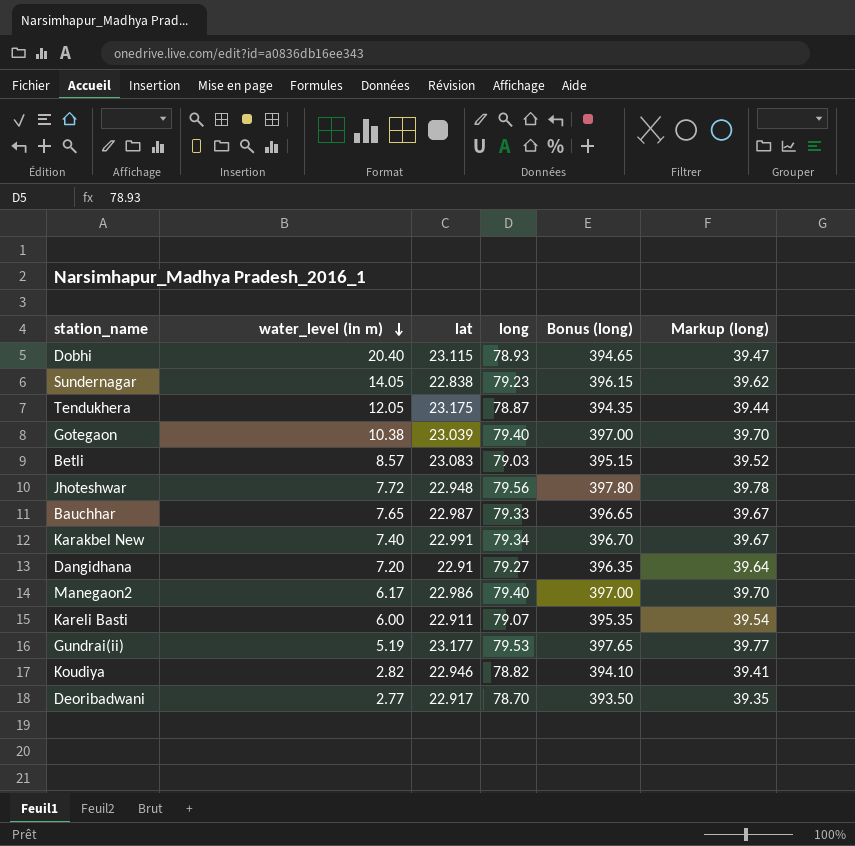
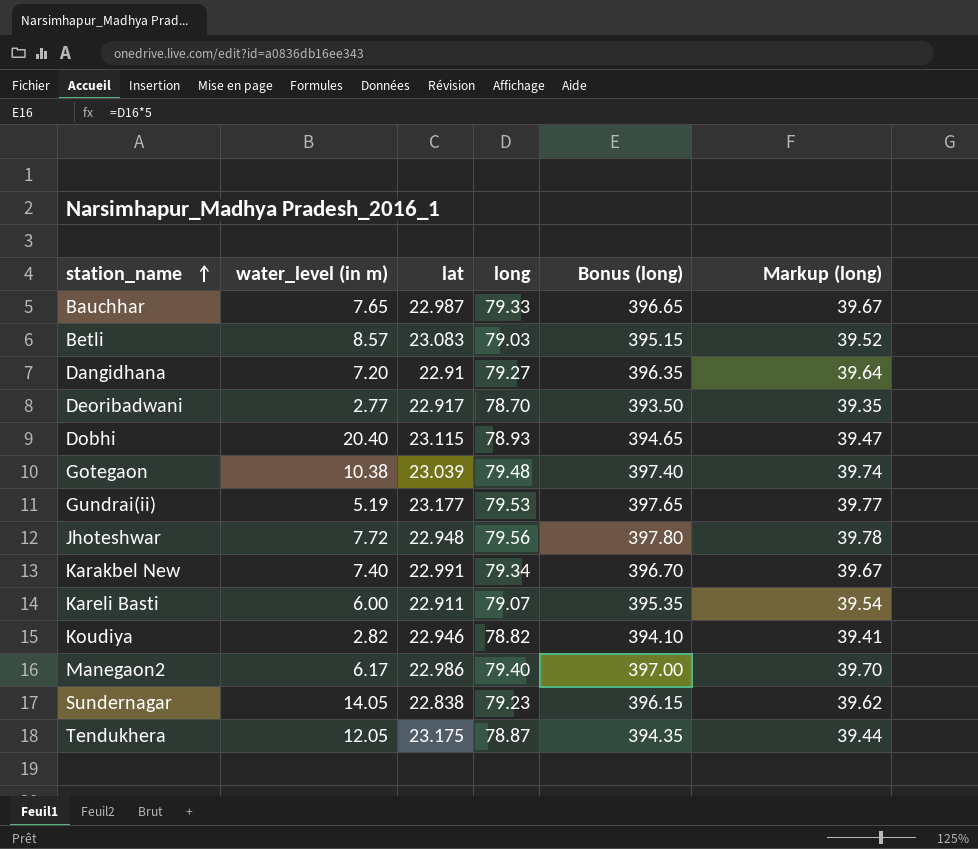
row order: water_level (in m) descending -> station_name ascending
Gotegaon | long: 79.40 -> 79.48
Gotegaon | Bonus (long): 397.00 -> 397.40
Gotegaon | Markup (long): 39.70 -> 39.74

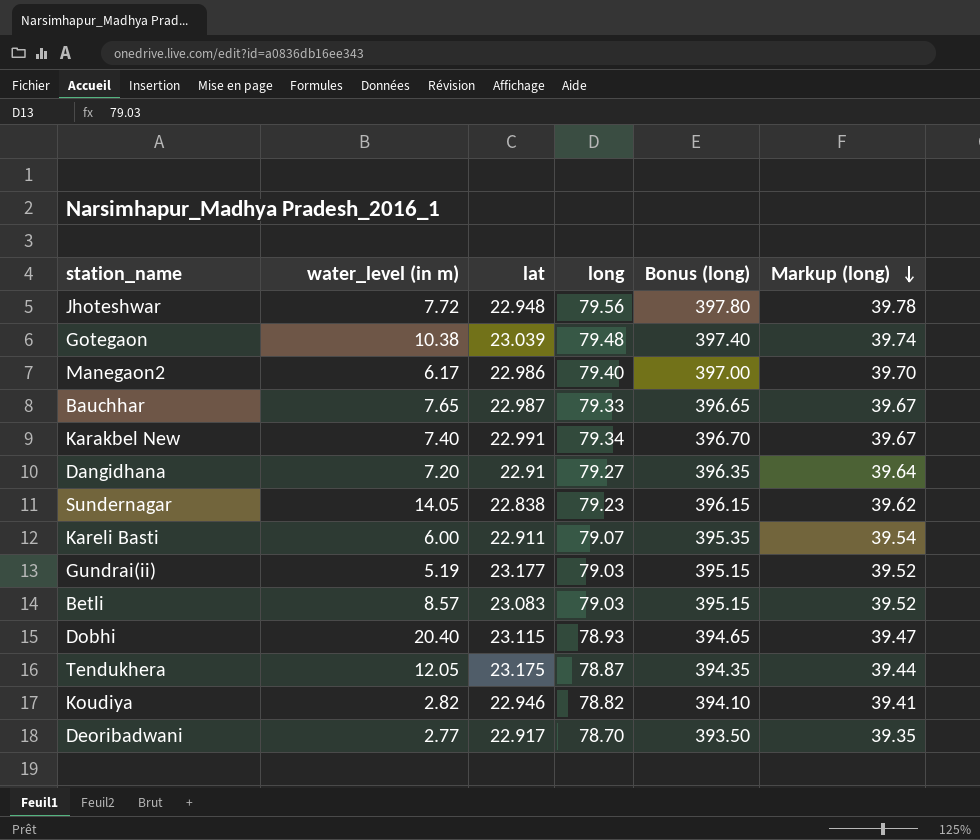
row order: station_name ascending -> Markup (long) descending
Gundrai(ii) | long: 79.53 -> 79.03
Gundrai(ii) | Bonus (long): 397.65 -> 395.15
Gundrai(ii) | Markup (long): 39.77 -> 39.52

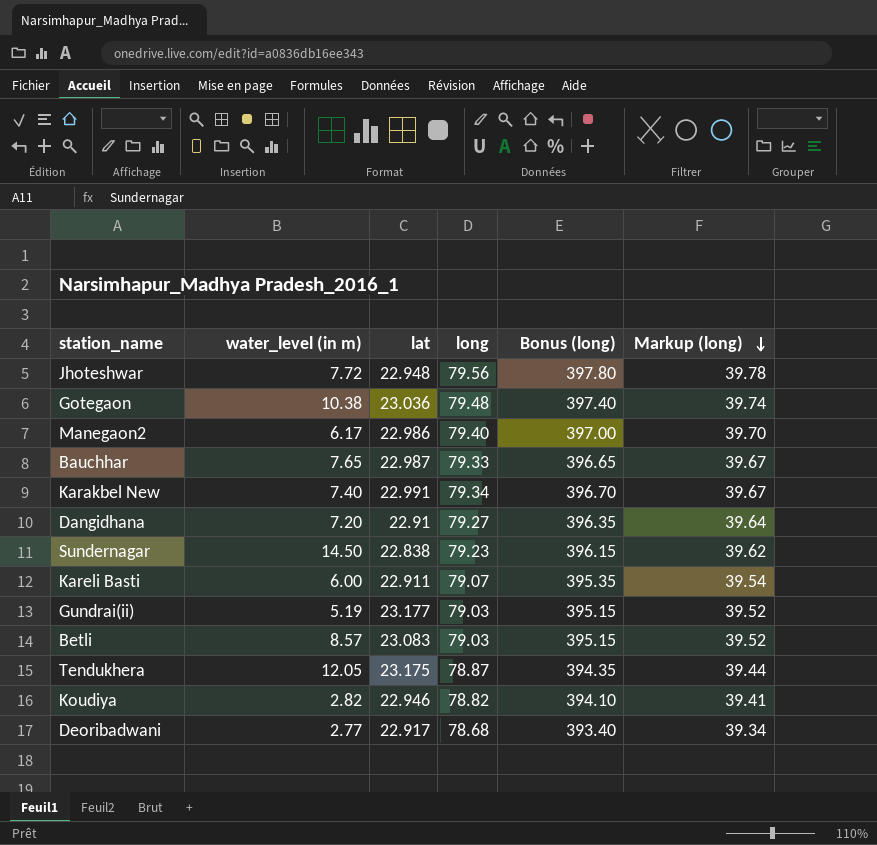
row Dobhi: 20.40 | 23.115 | 78.93 | 394.65 | 39.47 -> none
Gotegaon | lat: 23.039 -> 23.036
Sundernagar | water_level (in m): 14.05 -> 14.50
Deoribadwani | long: 78.70 -> 78.68
Deoribadwani | Bonus (long): 393.50 -> 393.40
Deoribadwani | Markup (long): 39.35 -> 39.34

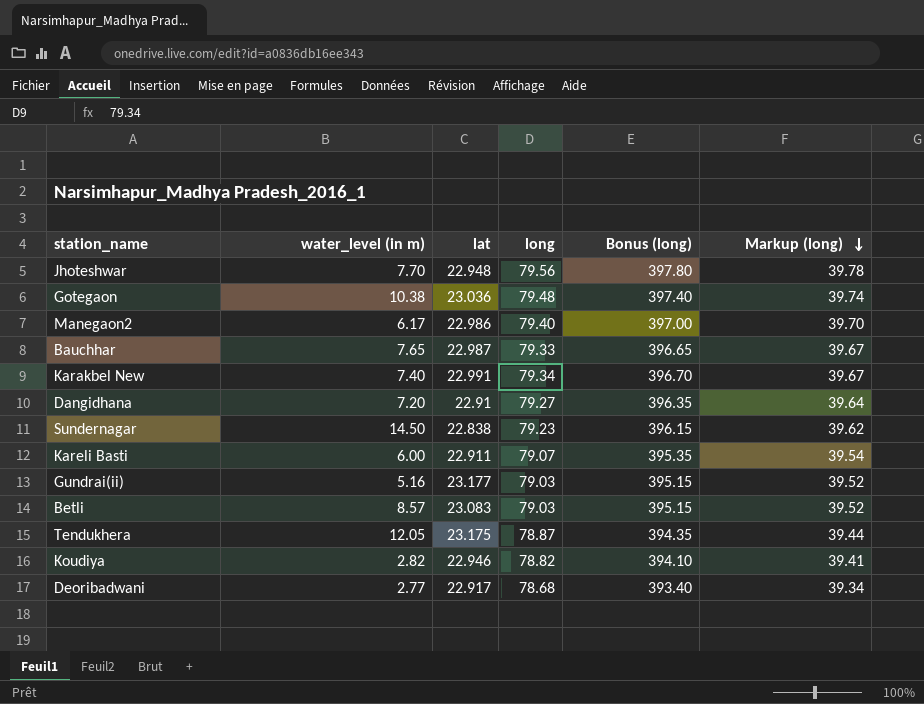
Jhoteshwar | water_level (in m): 7.72 -> 7.70
Gundrai(ii) | water_level (in m): 5.19 -> 5.16

